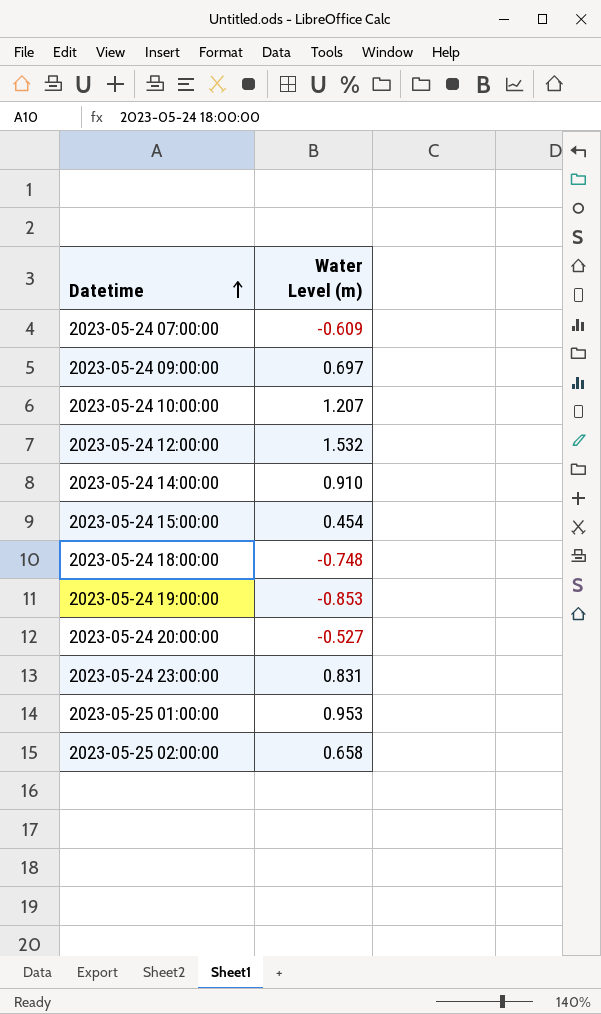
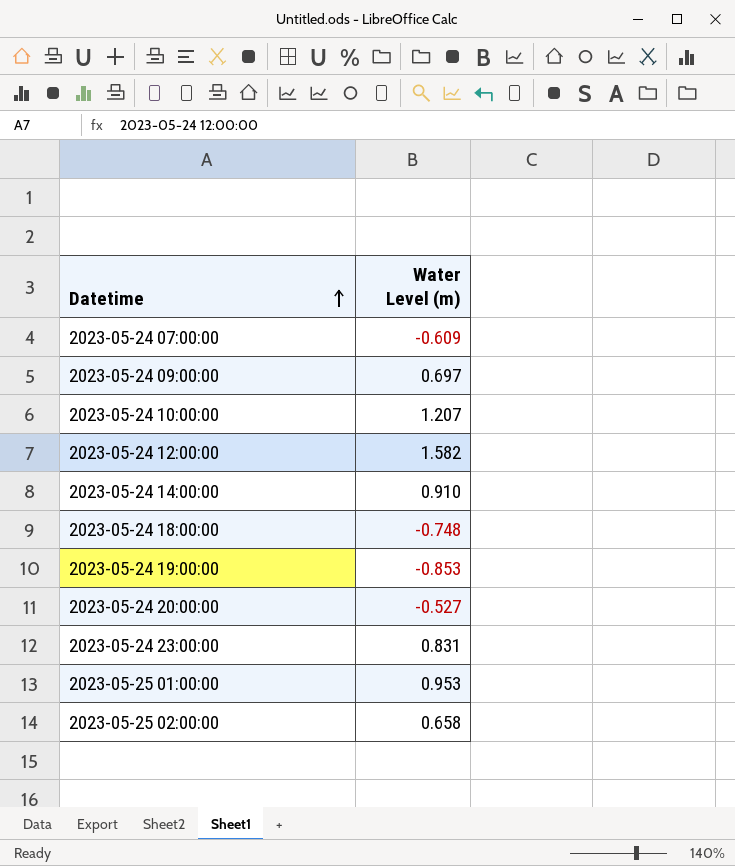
row 2023-05-24 15:00:00: 0.454 -> none
2023-05-24 12:00:00 | Water Level (m): 1.532 -> 1.582

